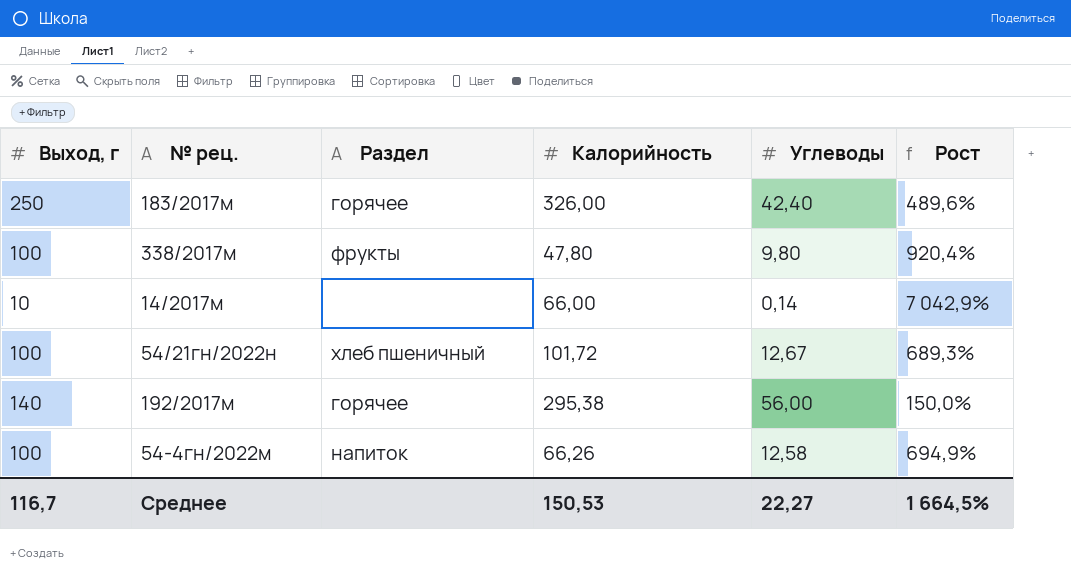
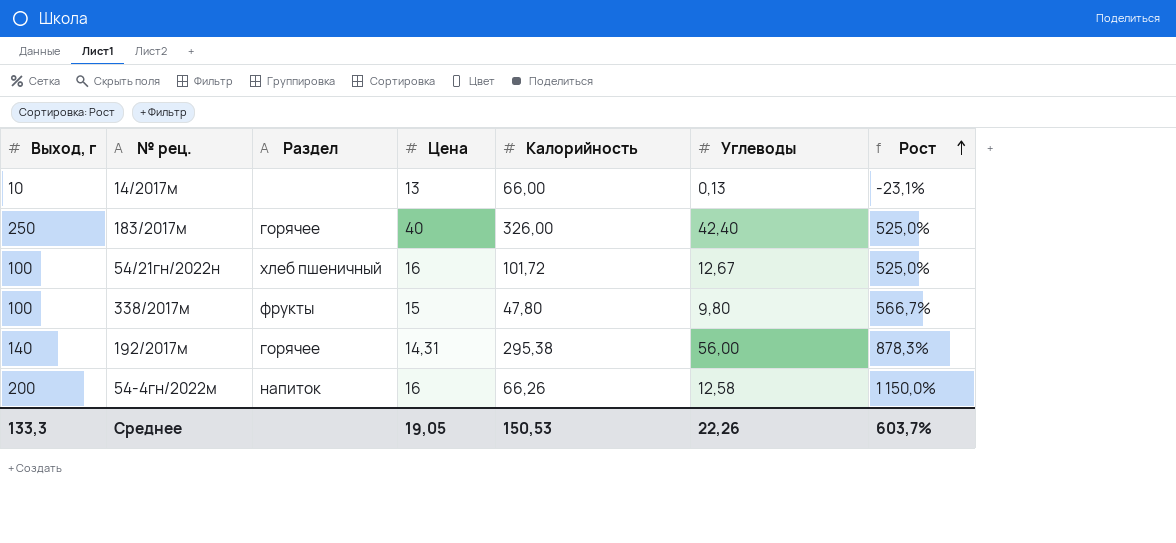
row order: none -> Рост ascending
column Цена | position: none -> 4
column Рост | formula: ([Выход, г] - [Углеводы]) / [Углеводы] -> ([Выход, г] - [Цена]) / [Цена]
14/2017м | Углеводы: 0,14 -> 0,13
54-4гн/2022м | Выход, г: 100 -> 200
Среднее | Выход, г: 116,7 -> 133,3
Среднее | Углеводы: 22,27 -> 22,26
Среднее | Рост: 1 664,5% -> 603,7%

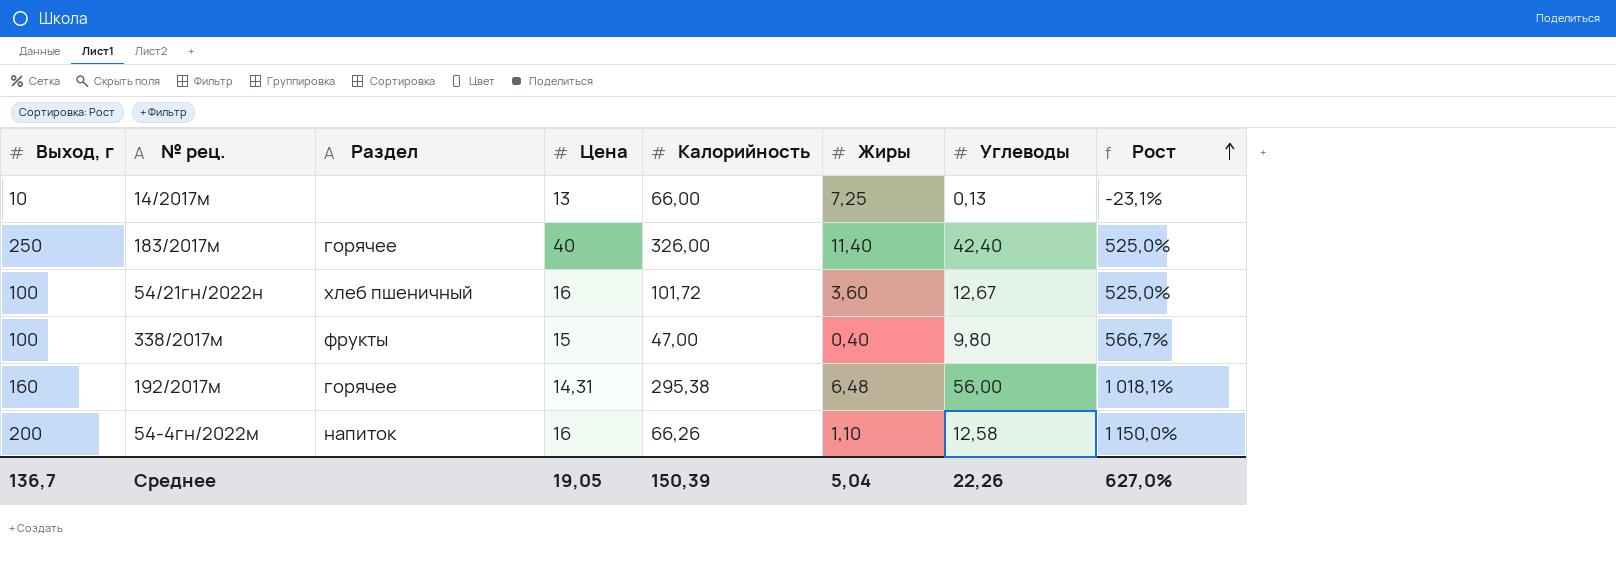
column Жиры | position: none -> 6
338/2017м | Калорийность: 47,80 -> 47,00
192/2017м | Выход, г: 140 -> 160
192/2017м | Рост: 878,3% -> 1 018,1%
Среднее | Выход, г: 133,3 -> 136,7
Среднее | Калорийность: 150,53 -> 150,39
Среднее | Рост: 603,7% -> 627,0%

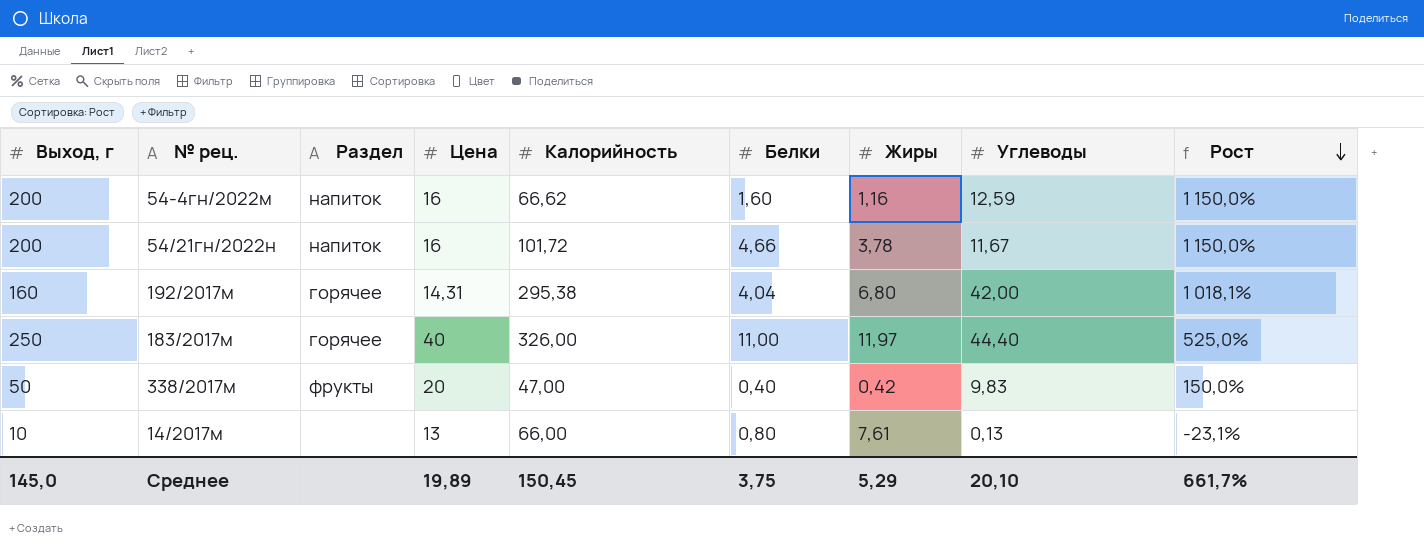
row order: Рост ascending -> Рост descending
column Белки | position: none -> 6
54-4гн/2022м | Калорийность: 66,26 -> 66,62
54-4гн/2022м | Жиры: 1,10 -> 1,16
54-4гн/2022м | Углеводы: 12,58 -> 12,59
54/21гн/2022н | Выход, г: 100 -> 200
54/21гн/2022н | Раздел: хлеб пшеничный -> напиток
54/21гн/2022н | Жиры: 3,60 -> 3,78
54/21гн/2022н | Углеводы: 12,67 -> 11,67
54/21гн/2022н | Рост: 525,0% -> 1 150,0%
192/2017м | Жиры: 6,48 -> 6,80
192/2017м | Углеводы: 56,00 -> 42,00
183/2017м | Жиры: 11,40 -> 11,97
183/2017м | Углеводы: 42,40 -> 44,40
338/2017м | Выход, г: 100 -> 50
338/2017м | Цена: 15 -> 20
338/2017м | Жиры: 0,40 -> 0,42
338/2017м | Углеводы: 9,80 -> 9,83
338/2017м | Рост: 566,7% -> 150,0%
14/2017м | Жиры: 7,25 -> 7,61
Среднее | Выход, г: 136,7 -> 145,0
Среднее | Цена: 19,05 -> 19,89
Среднее | Калорийность: 150,39 -> 150,45
Среднее | Жиры: 5,04 -> 5,29
Среднее | Углеводы: 22,26 -> 20,10
Среднее | Рост: 627,0% -> 661,7%

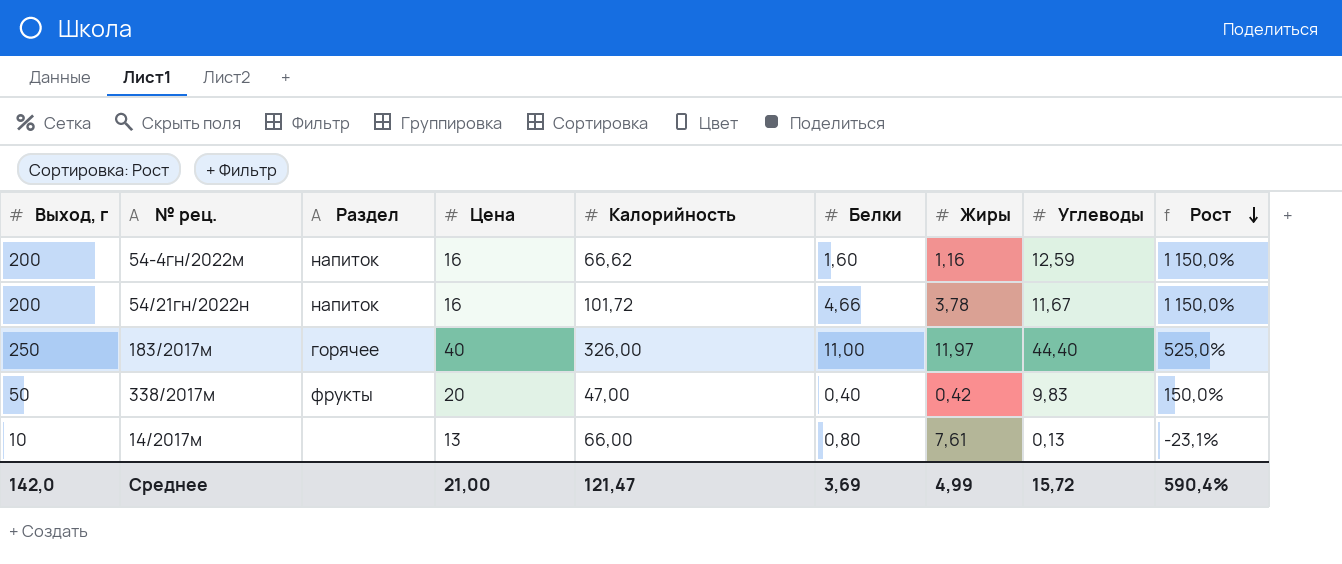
row 192/2017м: 160 | горячее | 14,31 | 295,38 | 4,04 | 6,80 | 42,00 | 1 018,1% -> none
Среднее | Выход, г: 145,0 -> 142,0
Среднее | Цена: 19,89 -> 21,00
Среднее | Калорийность: 150,45 -> 121,47
Среднее | Белки: 3,75 -> 3,69
Среднее | Жиры: 5,29 -> 4,99
Среднее | Углеводы: 20,10 -> 15,72
Среднее | Рост: 661,7% -> 590,4%

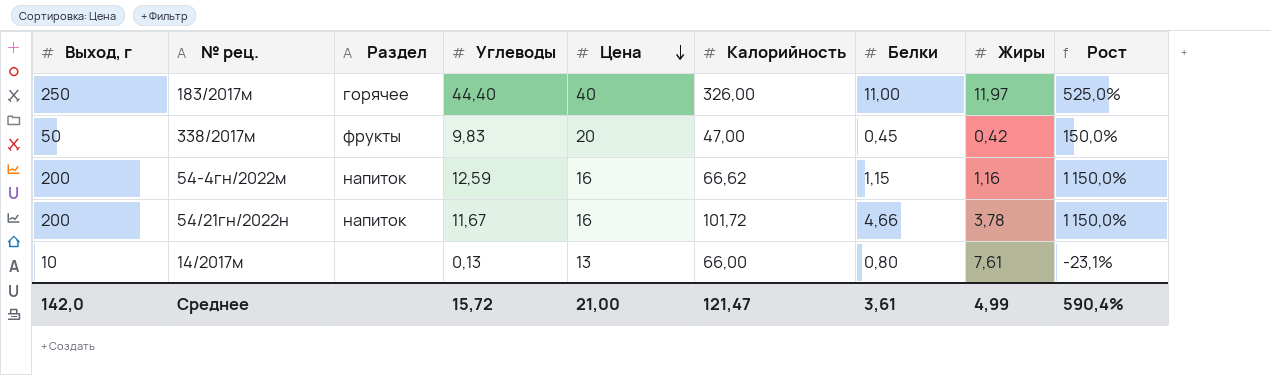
row order: Рост descending -> Цена descending
column Углеводы | position: 8 -> 4
338/2017м | Белки: 0,40 -> 0,45
54-4гн/2022м | Белки: 1,60 -> 1,15
Среднее | Белки: 3,69 -> 3,61

